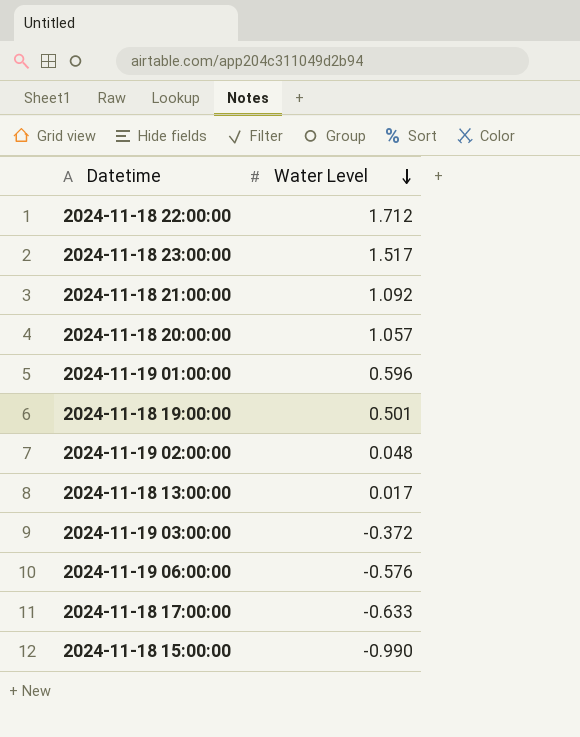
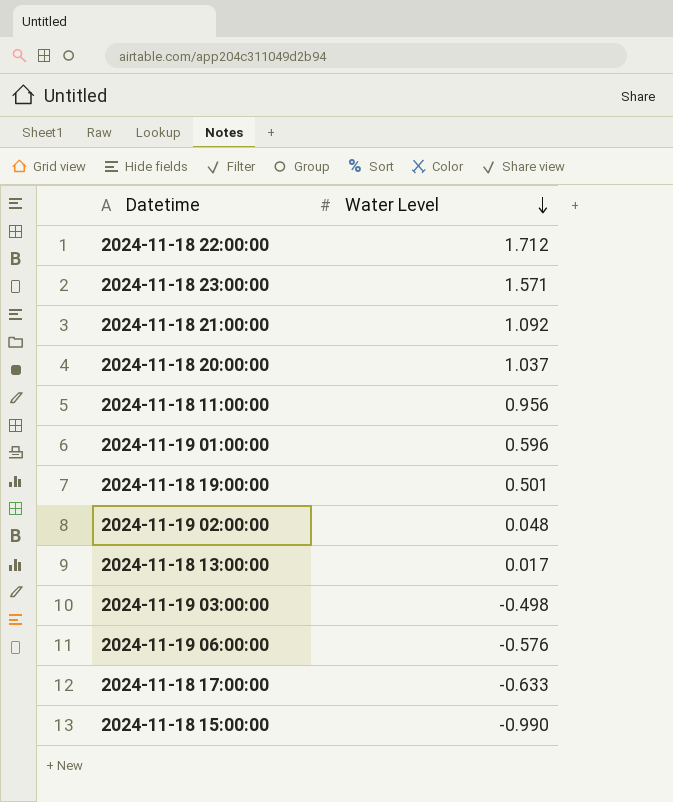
2024-11-18 23:00:00 | Water Level: 1.517 -> 1.571
2024-11-18 20:00:00 | Water Level: 1.057 -> 1.037
row 2024-11-18 11:00:00: none -> 0.956
2024-11-19 03:00:00 | Water Level: -0.372 -> -0.498

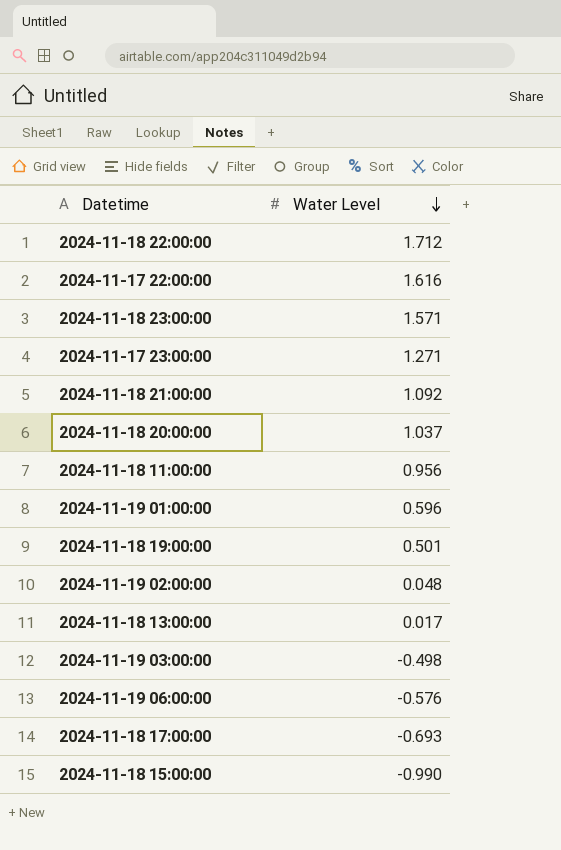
row 2024-11-17 22:00:00: none -> 1.616
row 2024-11-17 23:00:00: none -> 1.271
2024-11-18 17:00:00 | Water Level: -0.633 -> -0.693

